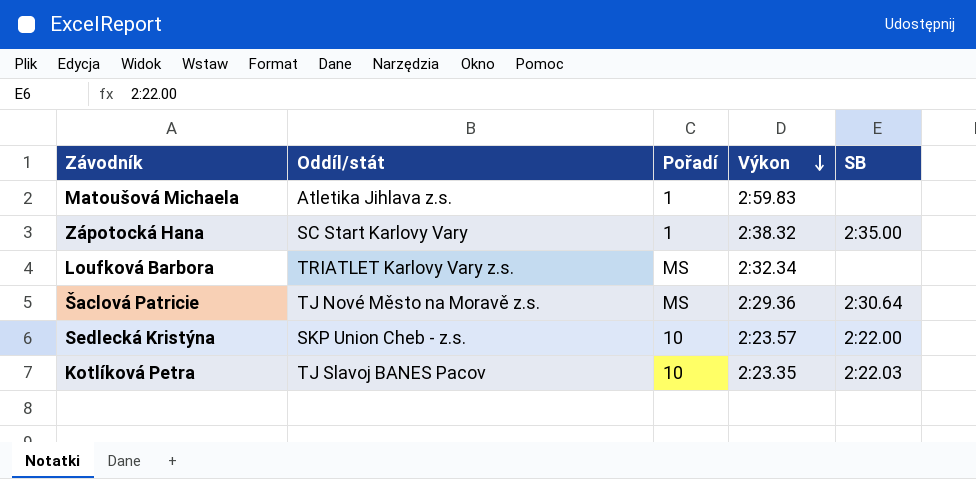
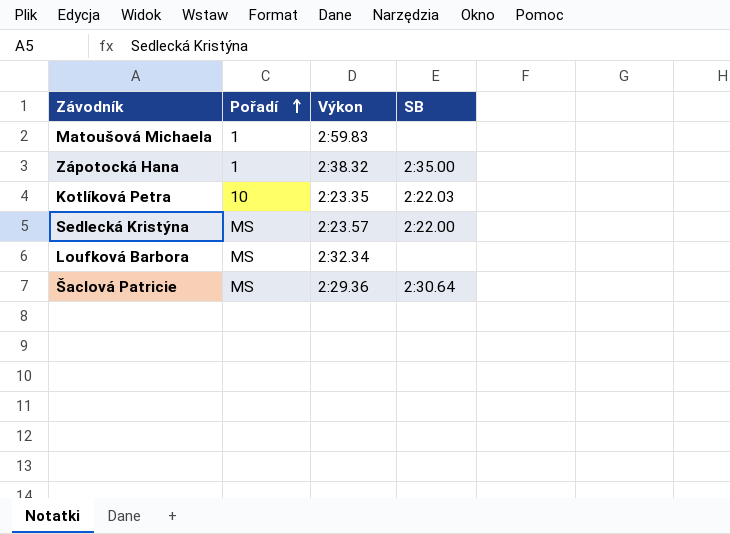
row order: Výkon descending -> Pořadí ascending
column Oddíl/stát | position: 2 -> none
Sedlecká Kristýna | Pořadí: 10 -> MS

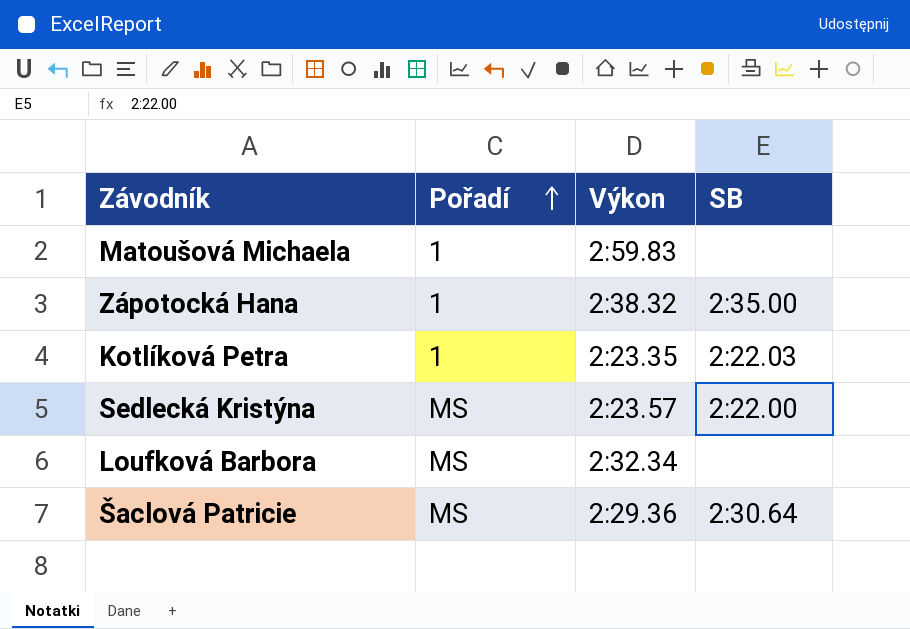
Kotlíková Petra | Pořadí: 10 -> 1

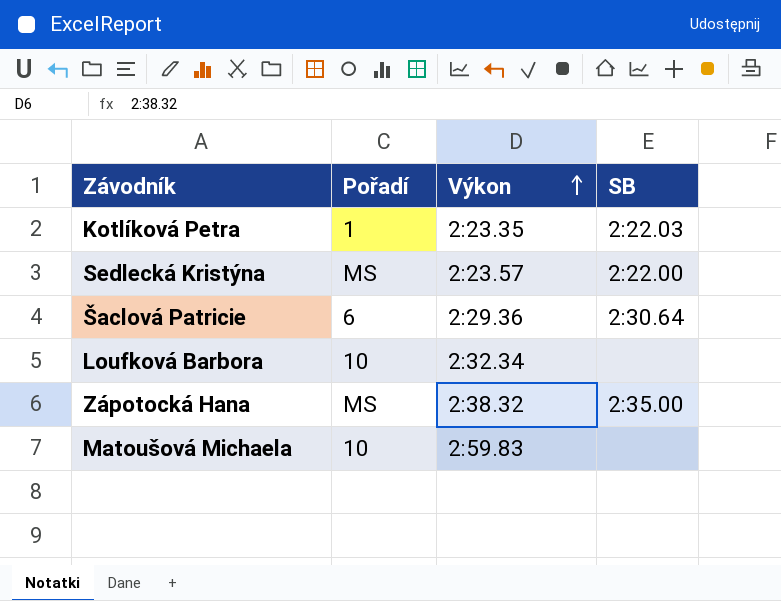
row order: Pořadí ascending -> Výkon ascending
Šaclová Patricie | Pořadí: MS -> 6
Loufková Barbora | Pořadí: MS -> 10
Zápotocká Hana | Pořadí: 1 -> MS
Matoušová Michaela | Pořadí: 1 -> 10

